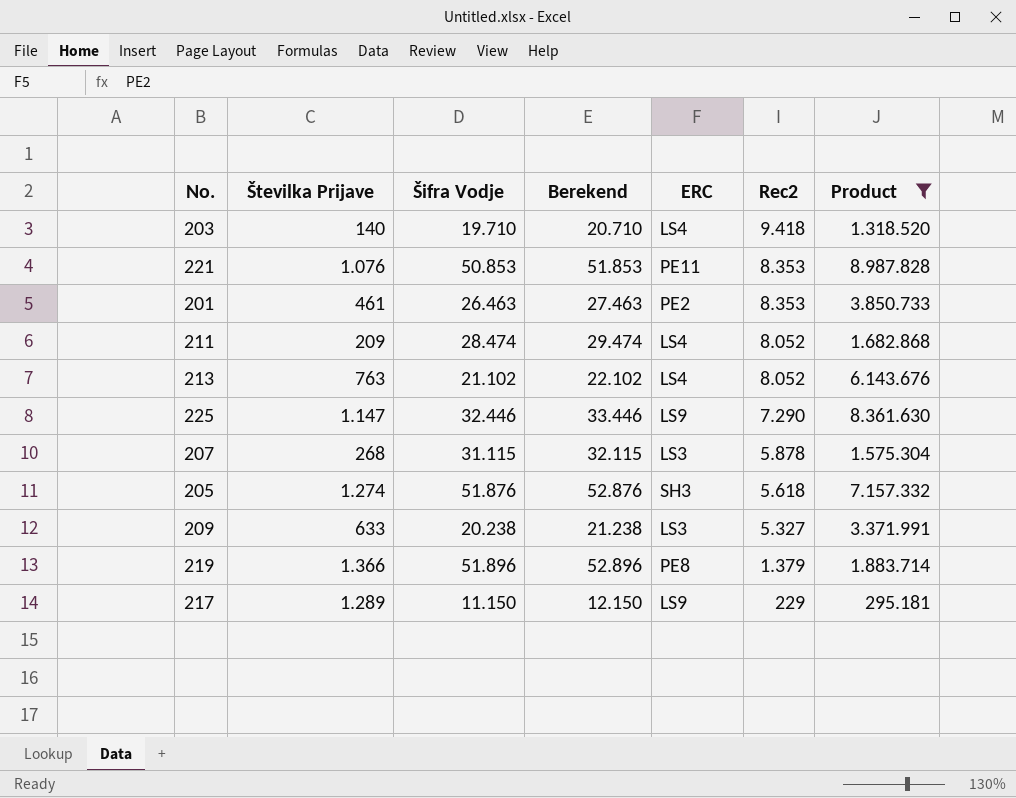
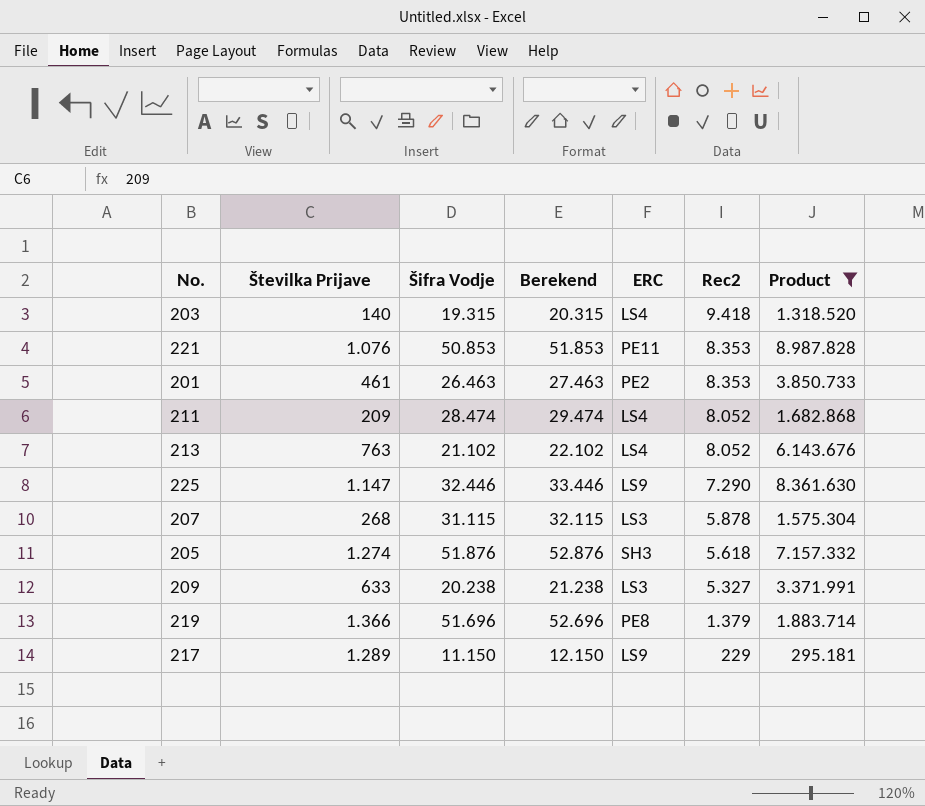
203 | Šifra Vodje: 19.710 -> 19.315
203 | Berekend: 20.710 -> 20.315
219 | Šifra Vodje: 51.896 -> 51.696
219 | Berekend: 52.896 -> 52.696

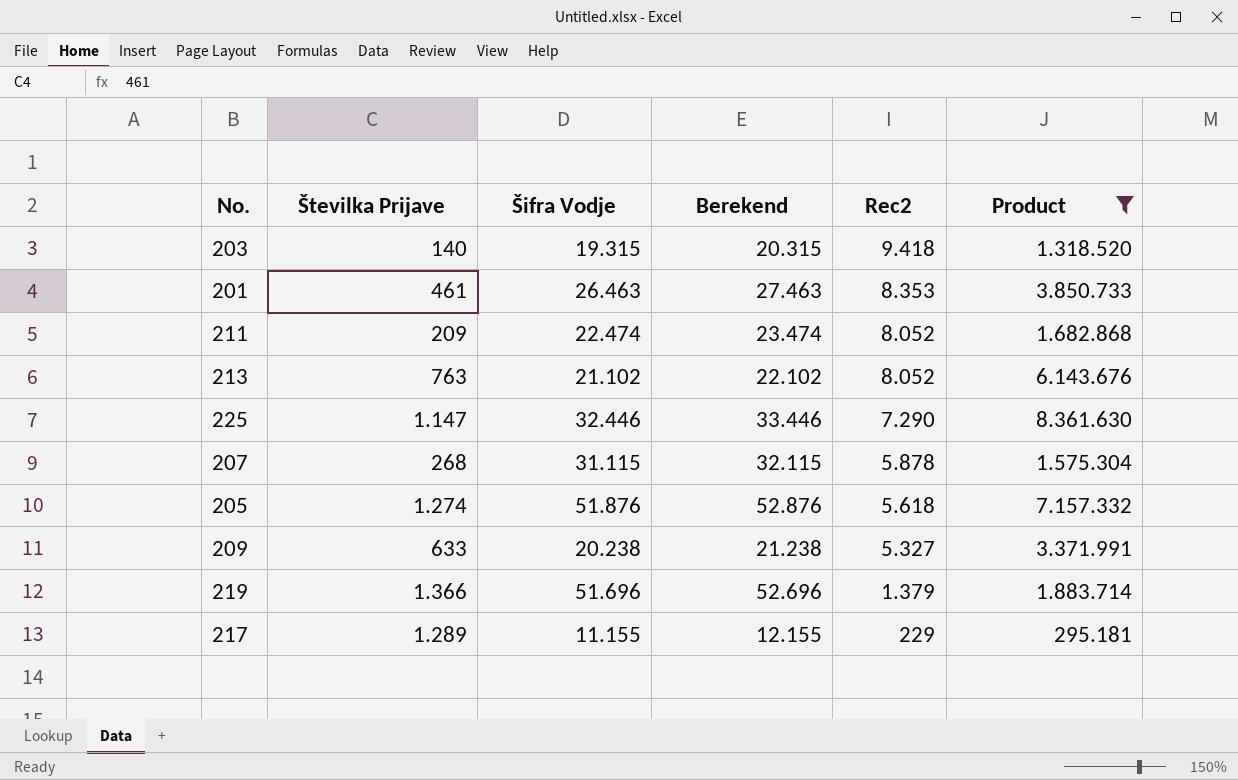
column ERC | position: 5 -> none
row 221: 1.076 | 50.853 | 51.853 | PE11 | 8.353 | 8.987.828 -> none
211 | Šifra Vodje: 28.474 -> 22.474
211 | Berekend: 29.474 -> 23.474
217 | Šifra Vodje: 11.150 -> 11.155
217 | Berekend: 12.150 -> 12.155

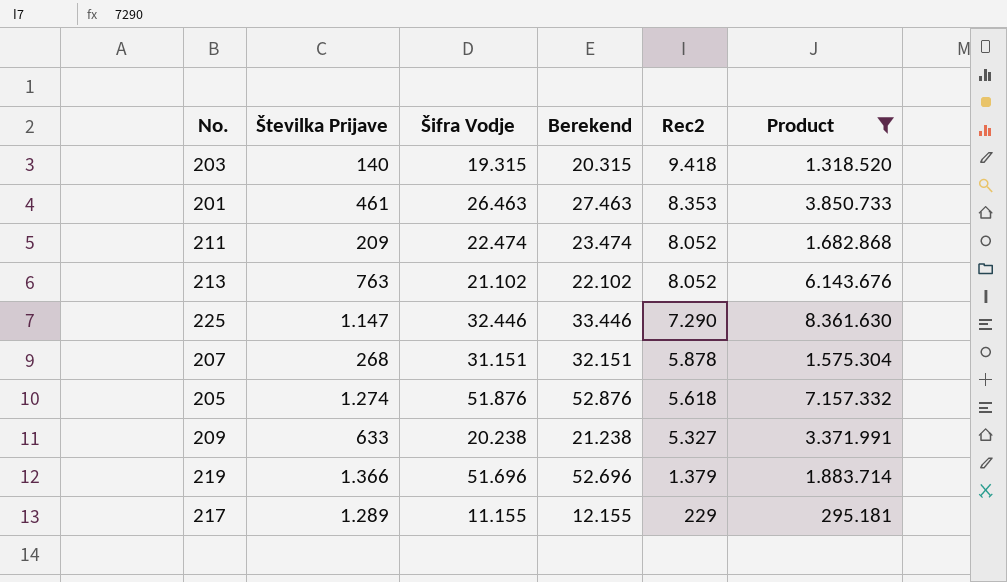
207 | Šifra Vodje: 31.115 -> 31.151
207 | Berekend: 32.115 -> 32.151

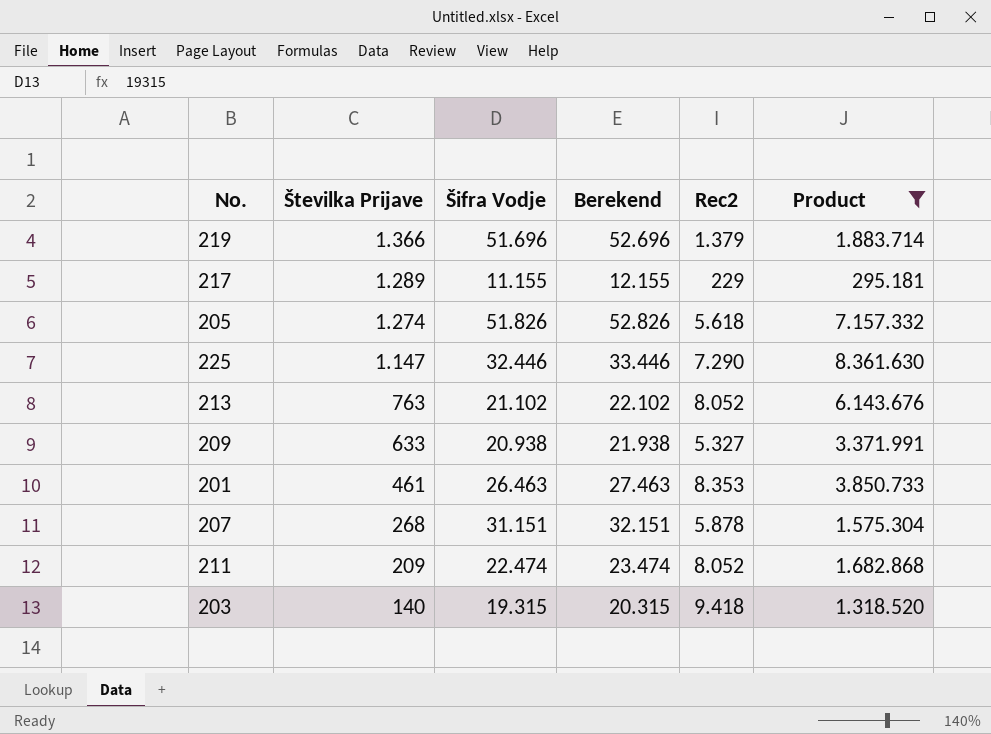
row order: Rec2 descending -> Številka Prijave descending
205 | Šifra Vodje: 51.876 -> 51.826
205 | Berekend: 52.876 -> 52.826
209 | Šifra Vodje: 20.238 -> 20.938
209 | Berekend: 21.238 -> 21.938

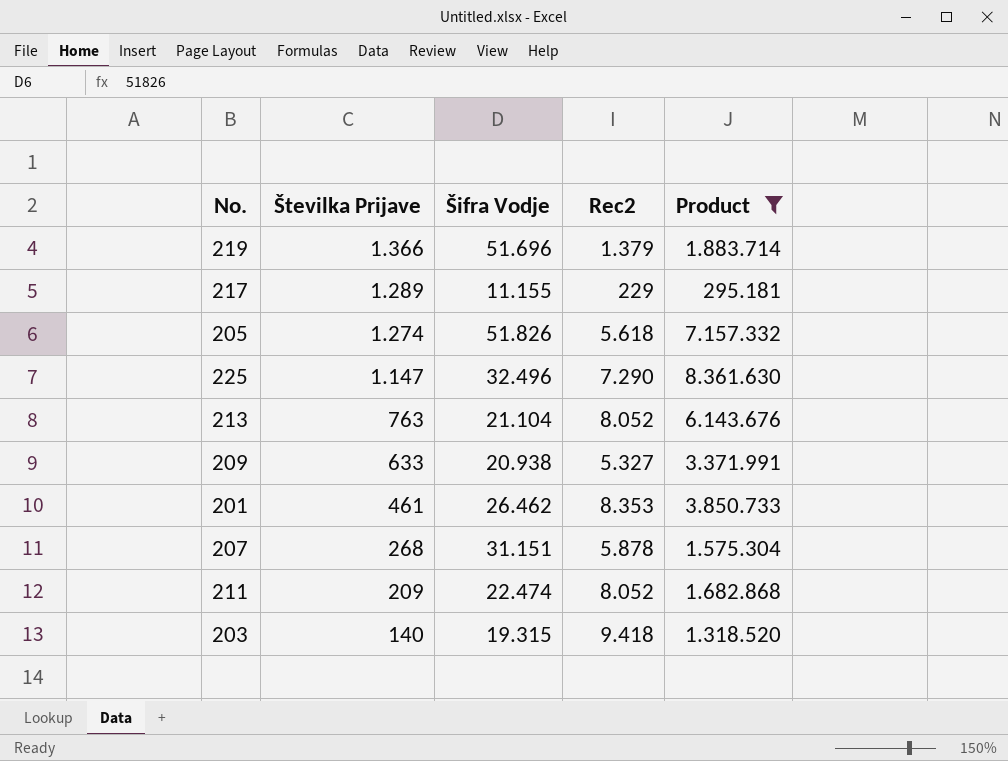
column Berekend | formula: [Šifra Vodje] + 1000 -> none
225 | Šifra Vodje: 32.446 -> 32.496
213 | Šifra Vodje: 21.102 -> 21.104
201 | Šifra Vodje: 26.463 -> 26.462

